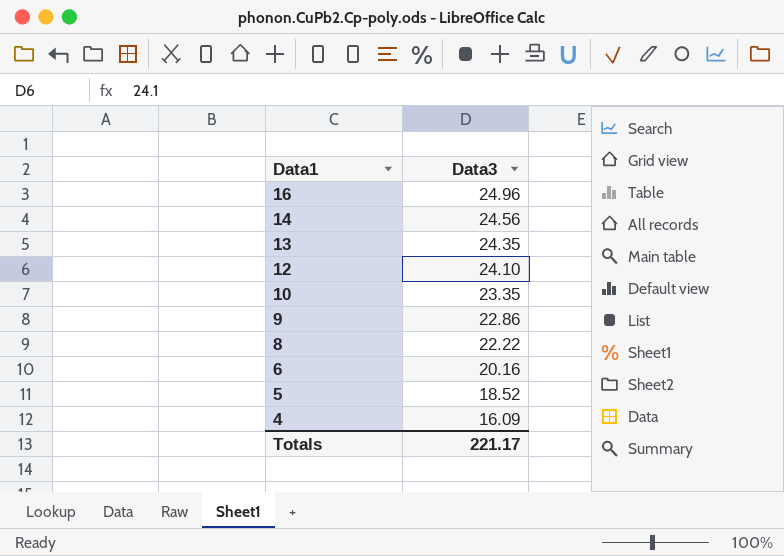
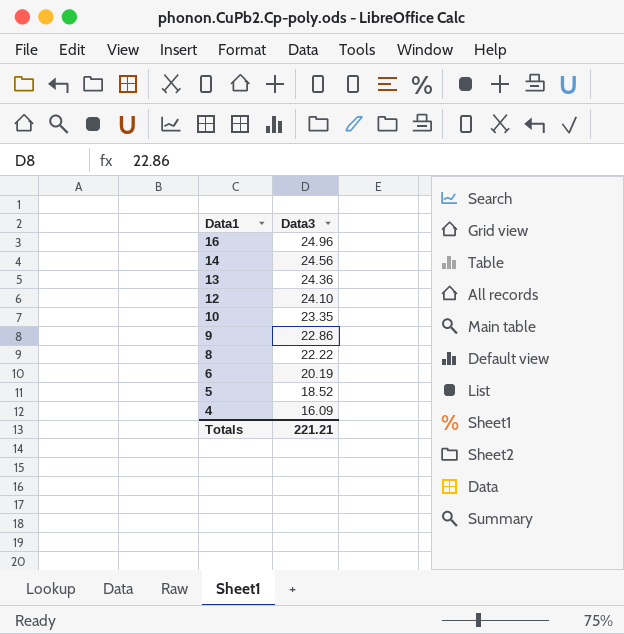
13 | Data3: 24.35 -> 24.36
6 | Data3: 20.16 -> 20.19
Totals | Data3: 221.17 -> 221.21

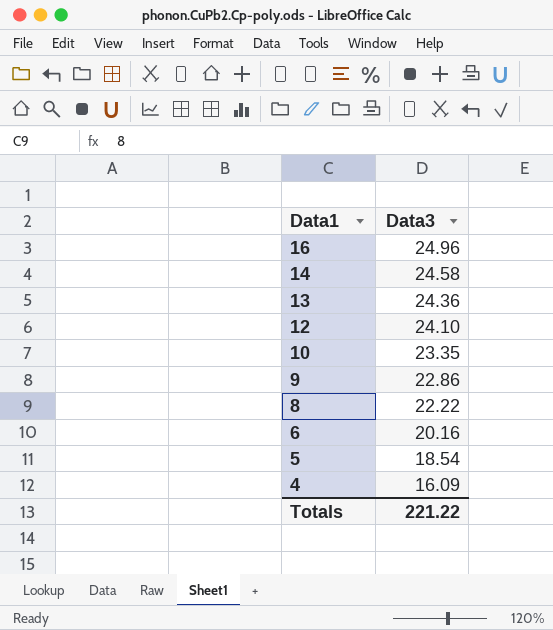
14 | Data3: 24.56 -> 24.58
6 | Data3: 20.19 -> 20.16
5 | Data3: 18.52 -> 18.54
Totals | Data3: 221.21 -> 221.22

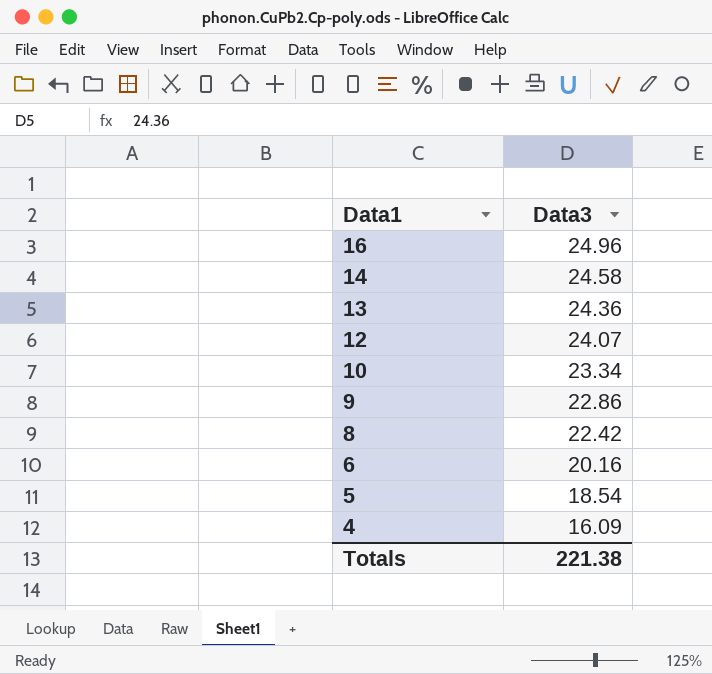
12 | Data3: 24.10 -> 24.07
10 | Data3: 23.35 -> 23.34
8 | Data3: 22.22 -> 22.42
Totals | Data3: 221.22 -> 221.38

